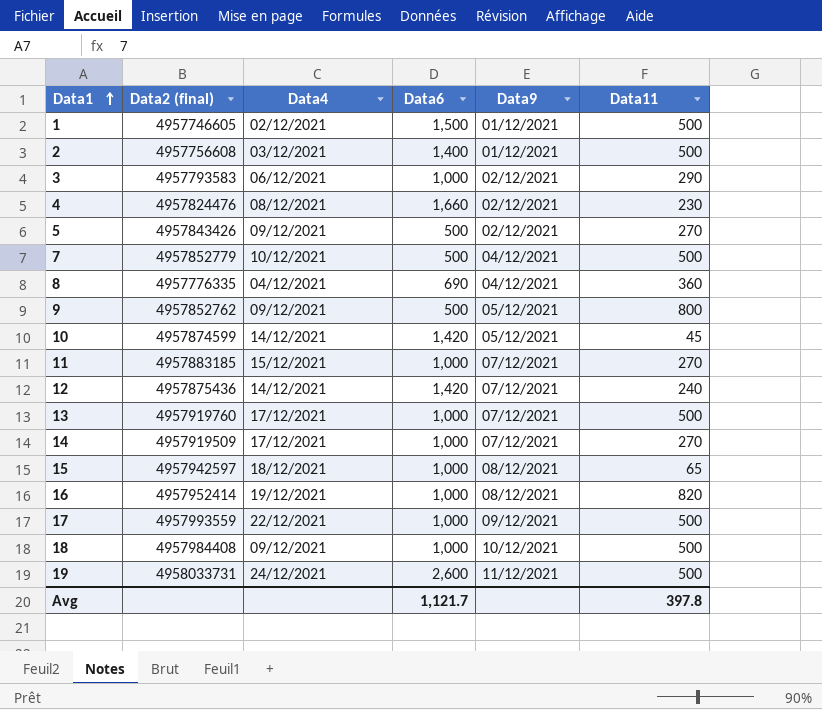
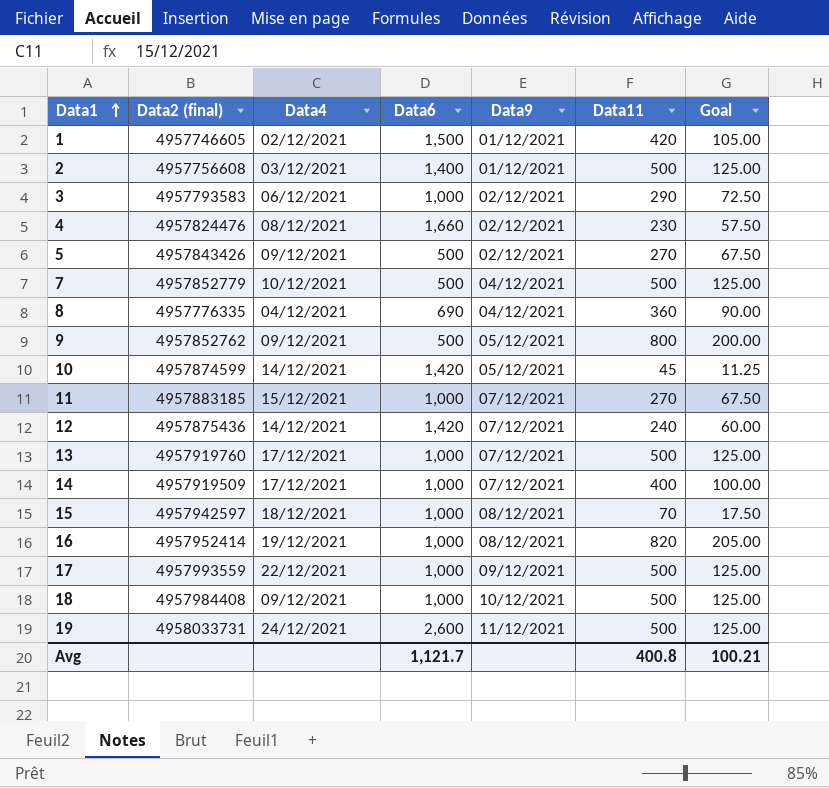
column Goal | formula: none -> [Data11] * 0.25
1 | Data11: 500 -> 420
14 | Data11: 270 -> 400
15 | Data11: 65 -> 70
Avg | Data11: 397.8 -> 400.8

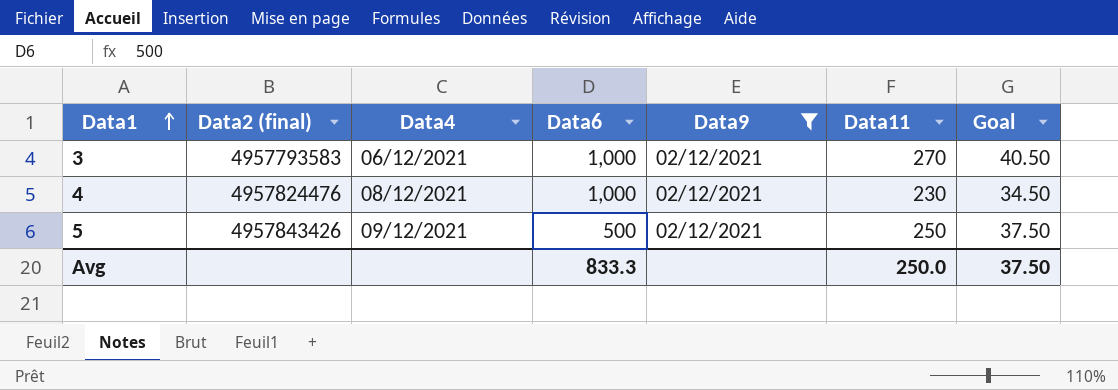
filter: none -> Data9 = 02/12/2021
column Goal | formula: [Data11] * 0.25 -> [Data11] * 0.15
3 | Data11: 290 -> 270
4 | Data6: 1,660 -> 1,000
5 | Data11: 270 -> 250
Avg | Data6: 1,121.7 -> 833.3
Avg | Data11: 400.8 -> 250.0
Avg | Goal: 100.21 -> 37.50

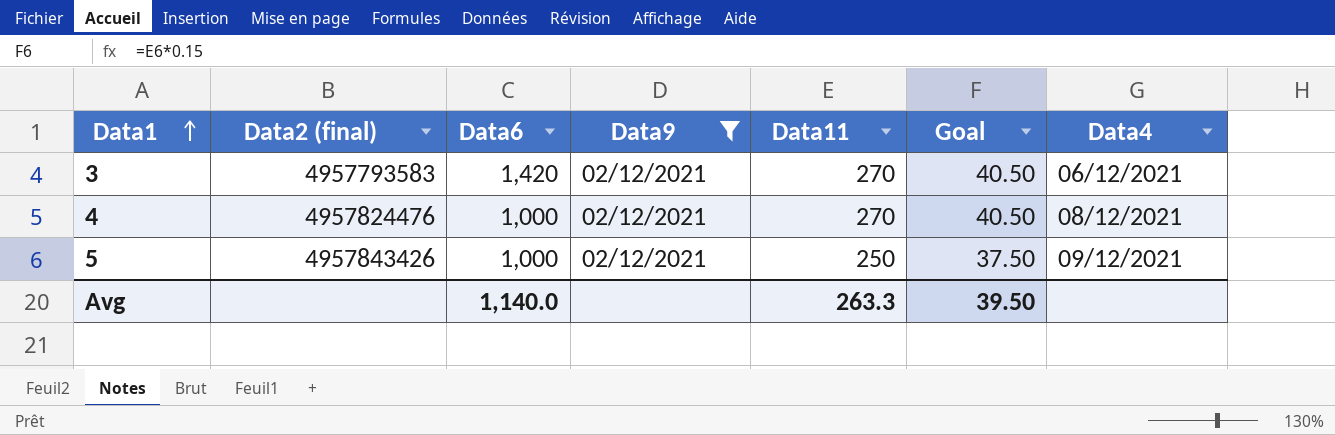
column Data4 | position: 3 -> 7
3 | Data6: 1,000 -> 1,420
4 | Data11: 230 -> 270
4 | Goal: 34.50 -> 40.50
5 | Data6: 500 -> 1,000
Avg | Data6: 833.3 -> 1,140.0
Avg | Data11: 250.0 -> 263.3
Avg | Goal: 37.50 -> 39.50

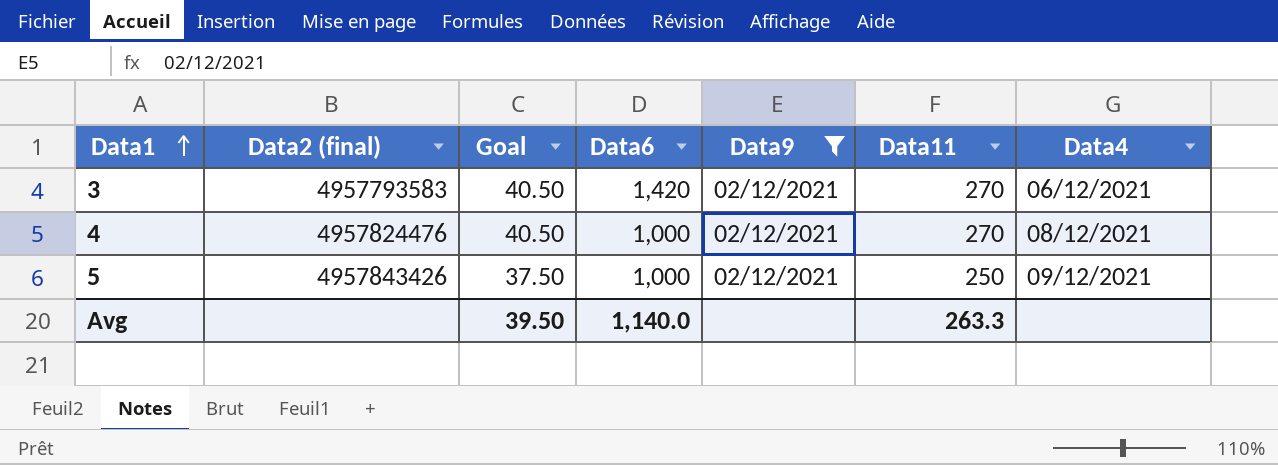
column Goal | position: 6 -> 3

